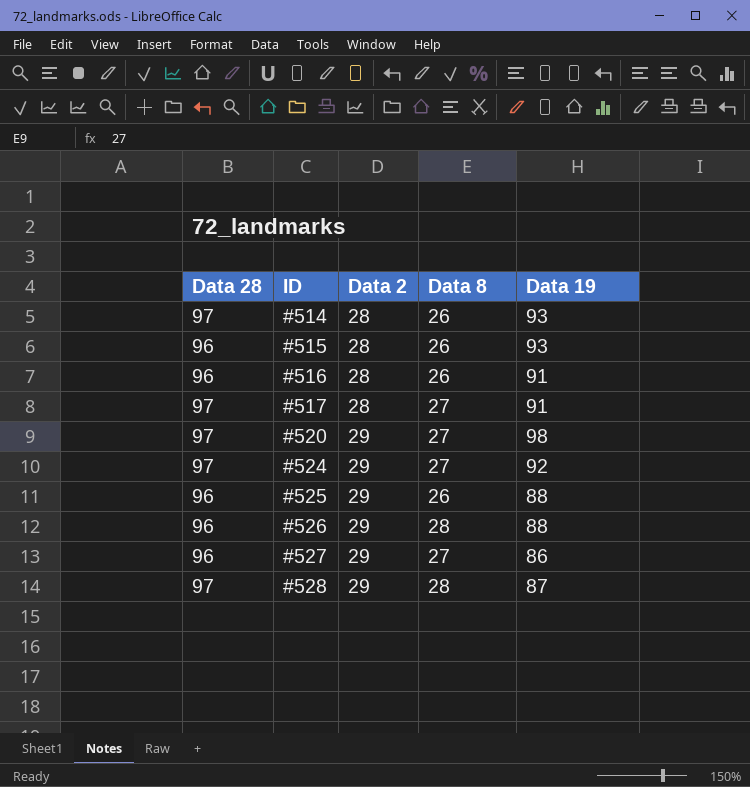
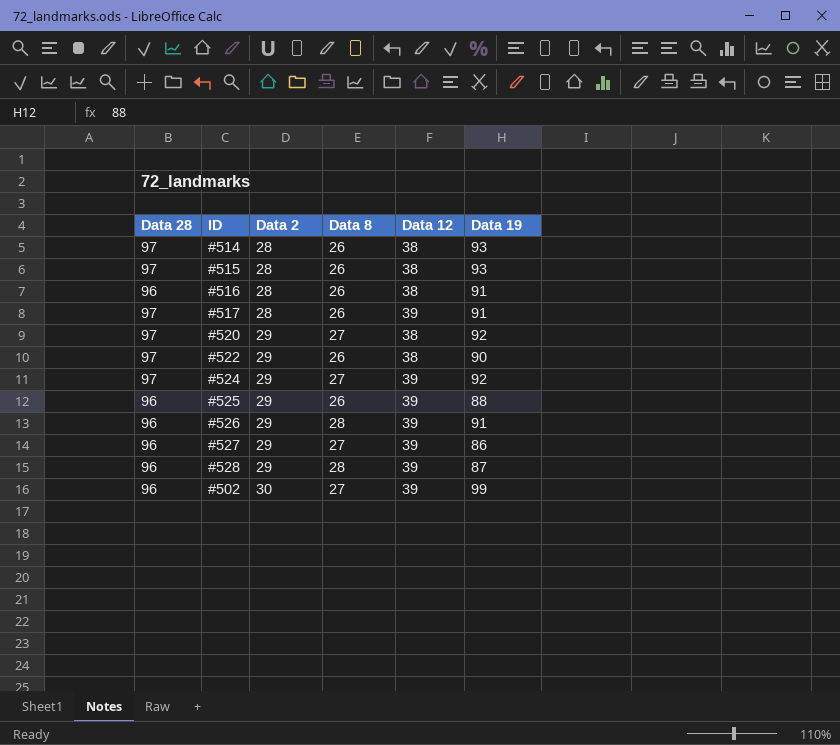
column Data 12 | position: none -> 5
#515 | Data 28: 96 -> 97
#517 | Data 8: 27 -> 26
#520 | Data 19: 98 -> 92
row #522: none -> 97 | 29 | 26 | 38 | 90
#526 | Data 19: 88 -> 91
#528 | Data 28: 97 -> 96
row #502: none -> 96 | 30 | 27 | 39 | 99

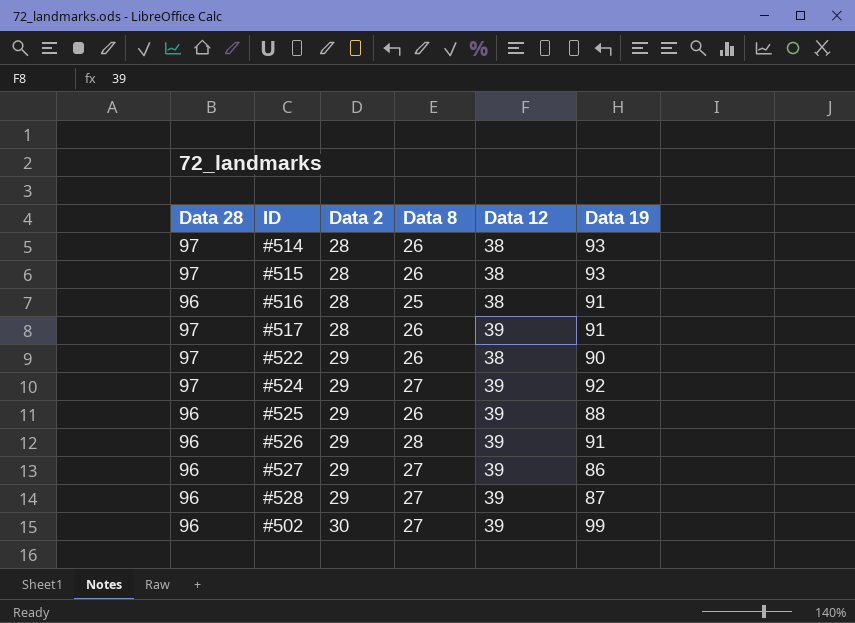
row #520: 97 | 29 | 27 | 38 | 92 -> none
#516 | Data 8: 26 -> 25
#528 | Data 8: 28 -> 27

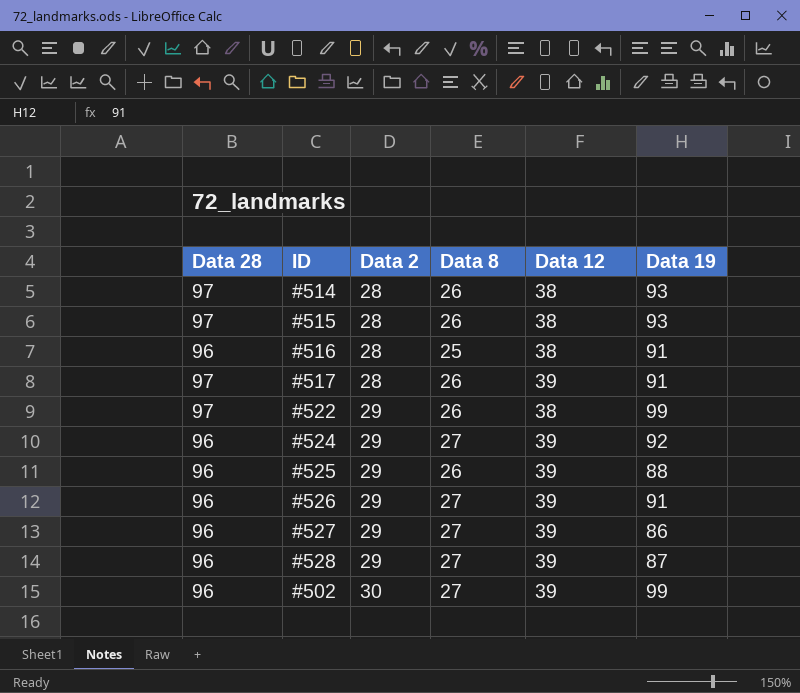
#522 | Data 19: 90 -> 99
#524 | Data 28: 97 -> 96
#526 | Data 8: 28 -> 27

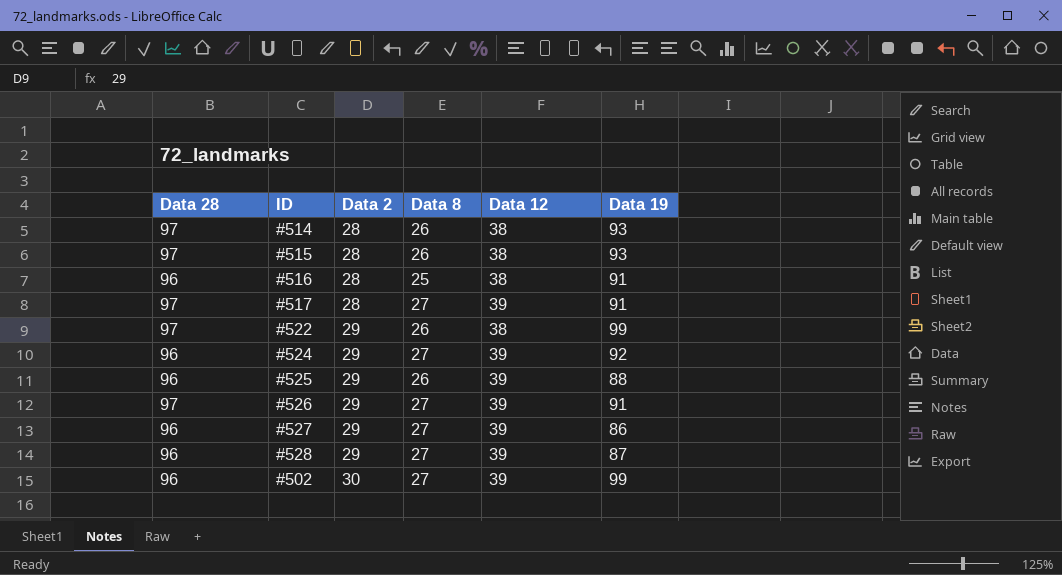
#517 | Data 8: 26 -> 27
#526 | Data 28: 96 -> 97

